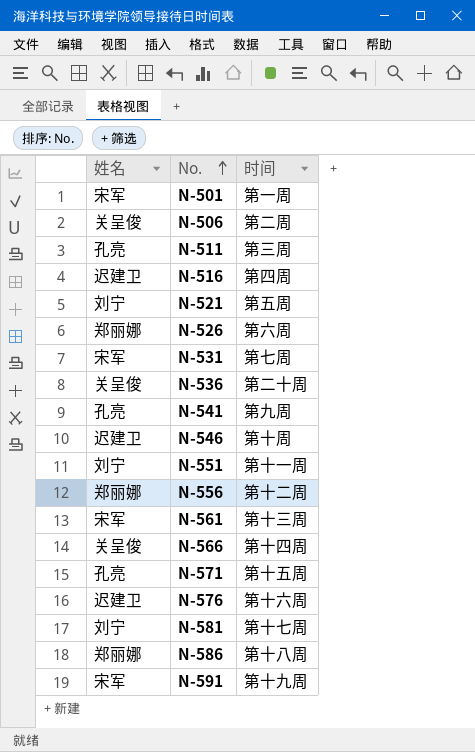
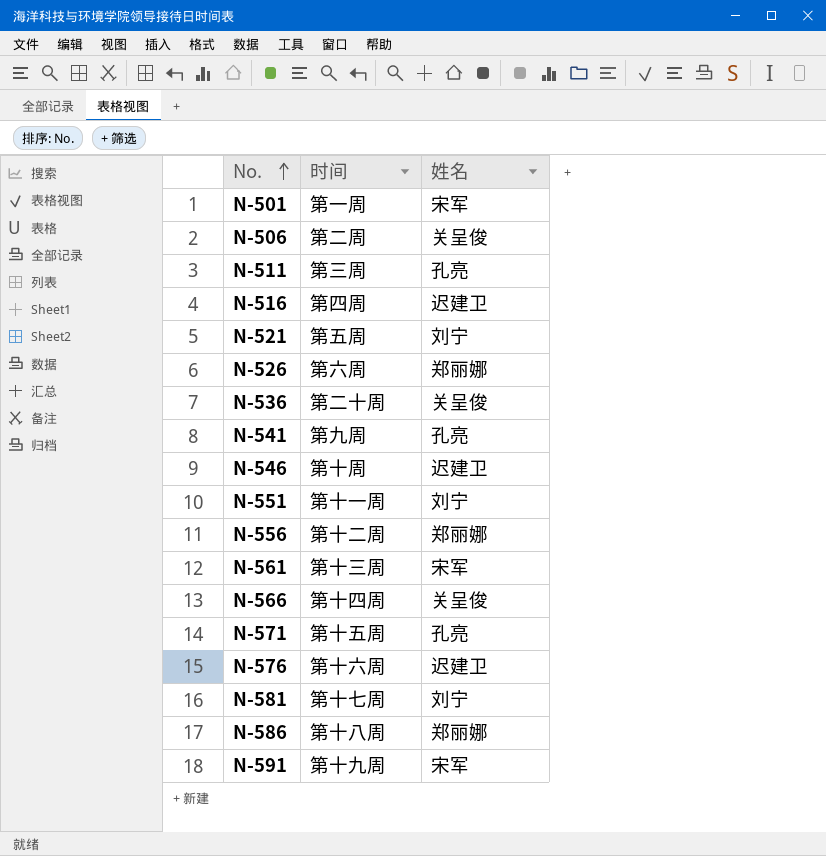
column 姓名 | position: 1 -> 3
row N-531: 宋军 | 第七周 -> none

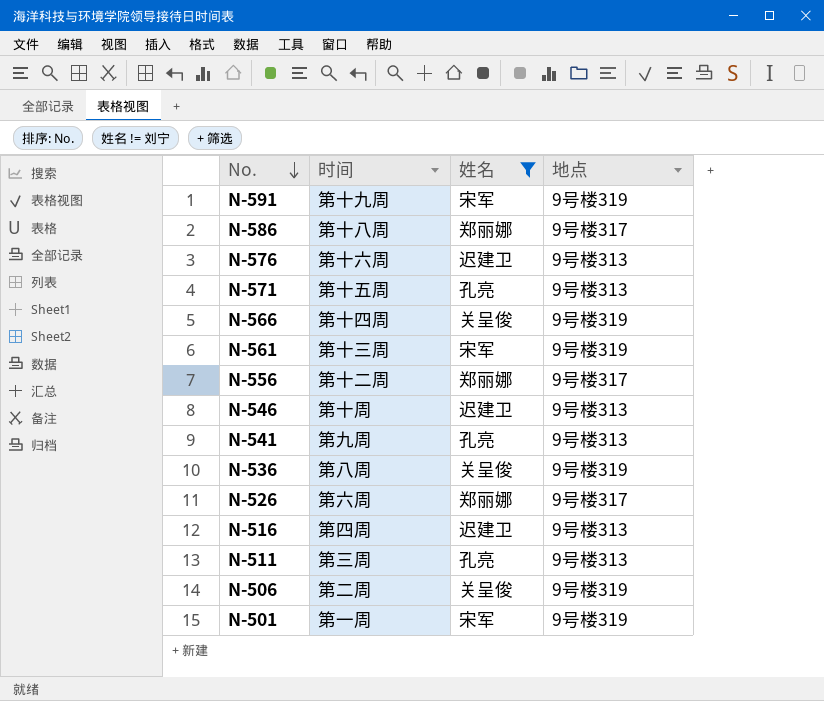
filter: none -> 姓名 != 刘宁
row order: No. ascending -> No. descending
column 地点 | position: none -> 4
N-536 | 时间: 第二十周 -> 第八周

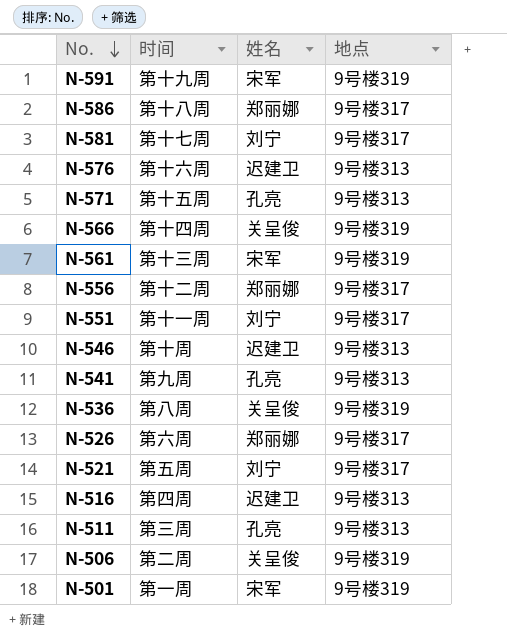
filter: 姓名 != 刘宁 -> none

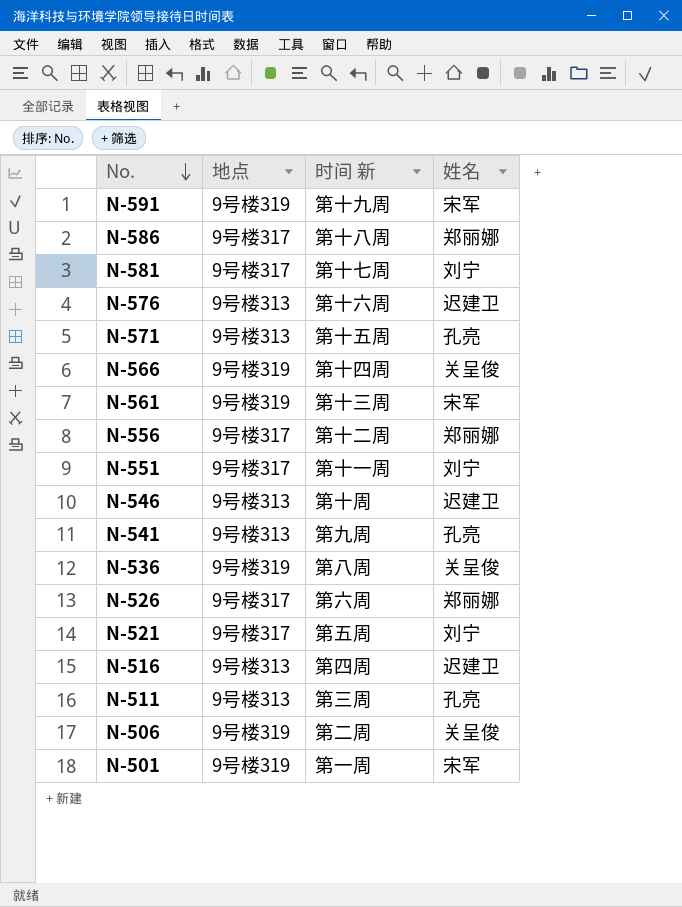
column 地点 | position: 4 -> 2
column name: 时间 -> 时间 新

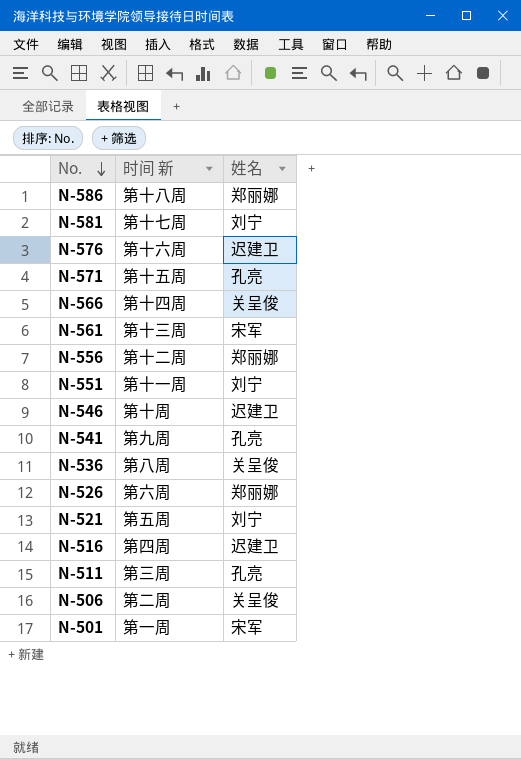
column 地点 | position: 2 -> none
row N-591: 9号楼319 | 第十九周 | 宋军 -> none

